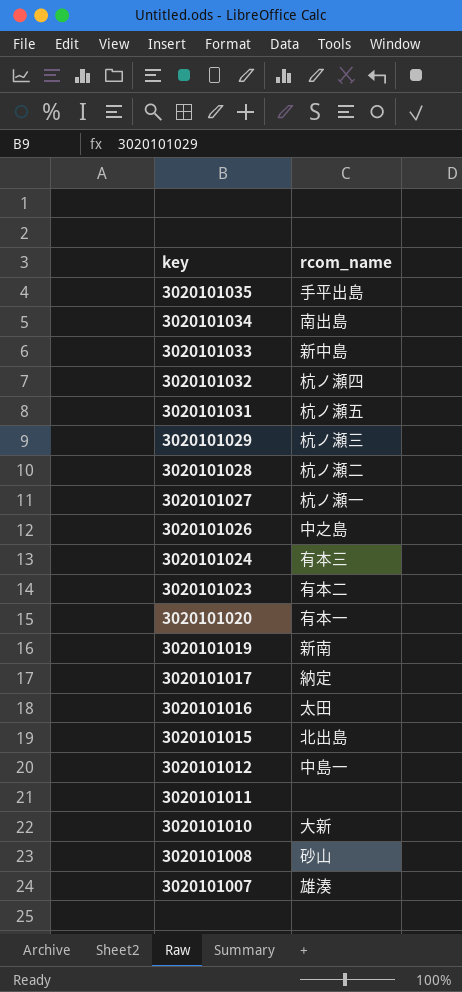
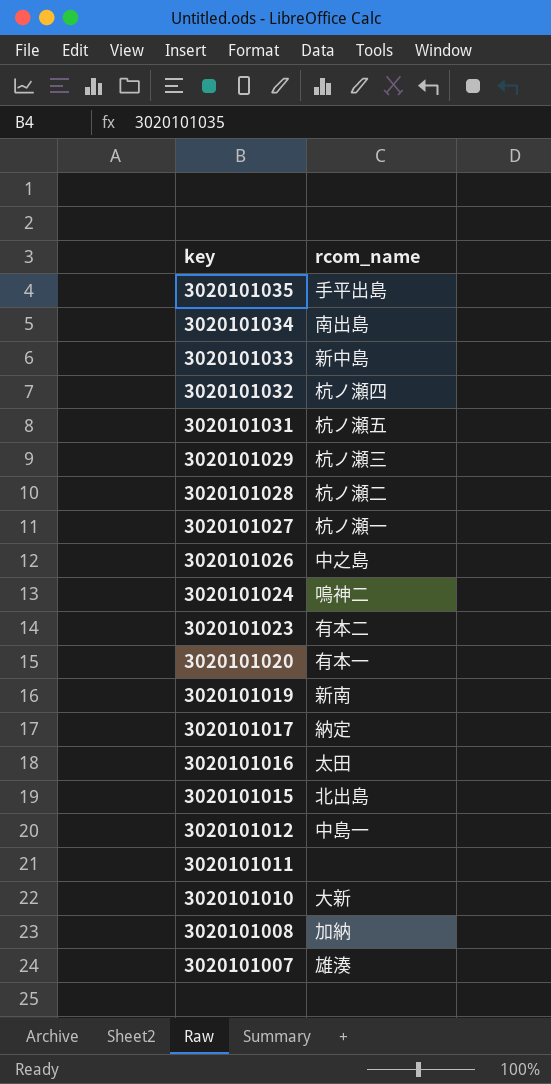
3020101024 | rcom_name: 有本三 -> 鳴神二
3020101008 | rcom_name: 砂山 -> 加納

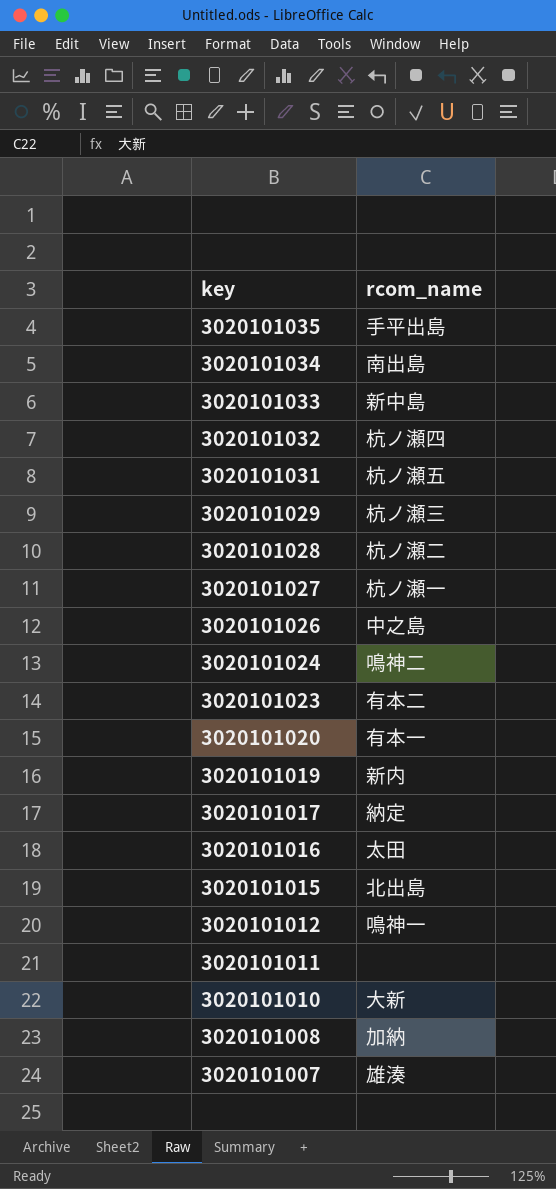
3020101019 | rcom_name: 新南 -> 新内
3020101012 | rcom_name: 中島一 -> 鳴神一

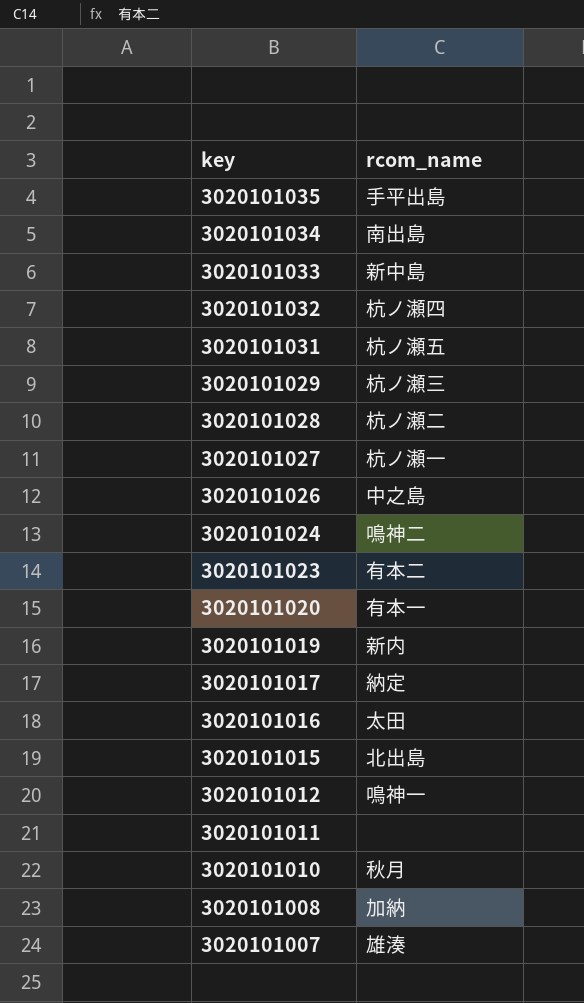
3020101010 | rcom_name: 大新 -> 秋月

